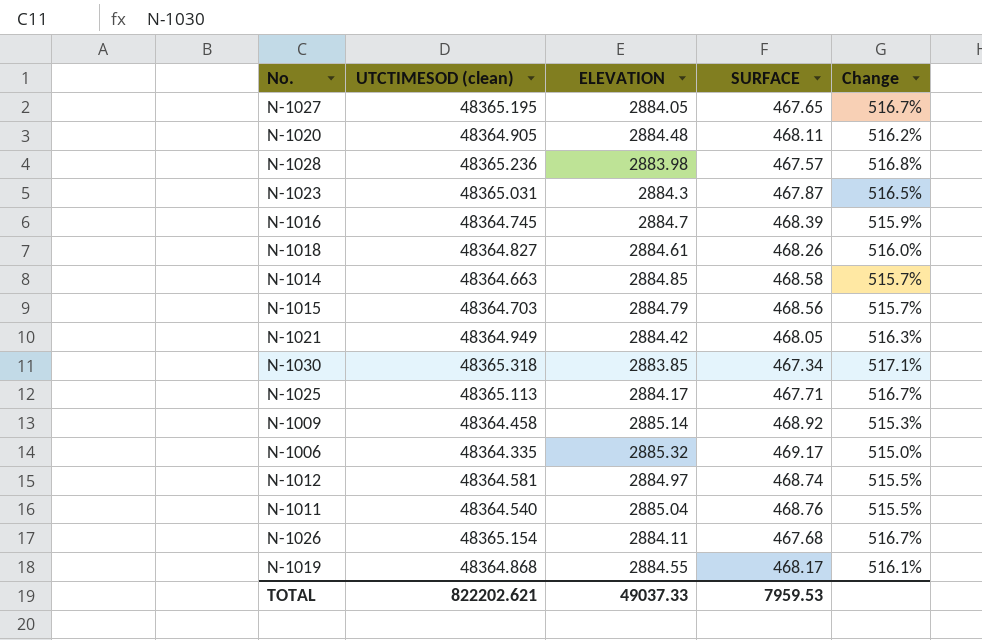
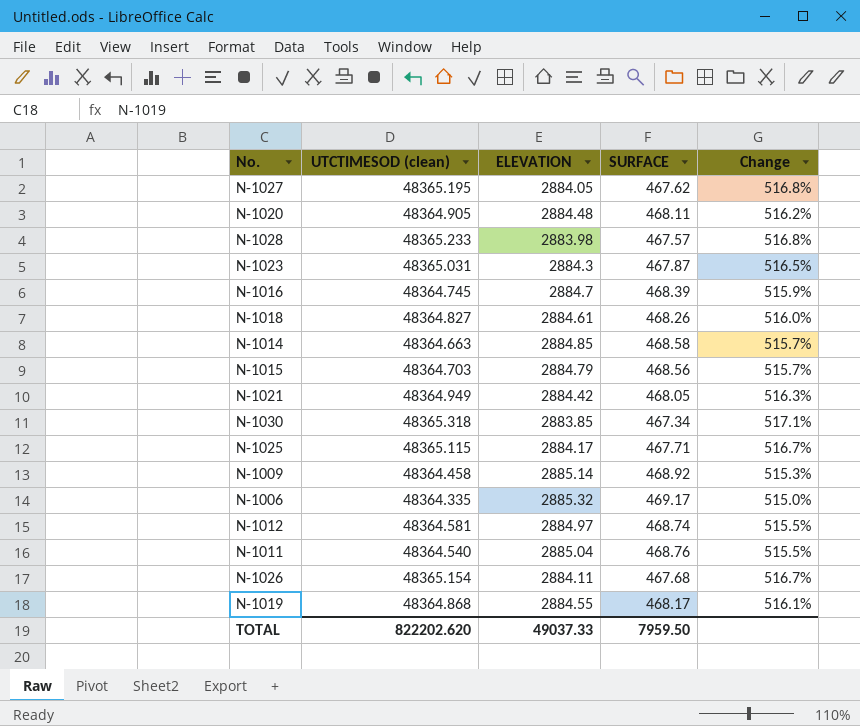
N-1027 | SURFACE: 467.65 -> 467.62
N-1027 | Change: 516.7% -> 516.8%
N-1028 | UTCTIMESOD (clean): 48365.236 -> 48365.233
N-1025 | UTCTIMESOD (clean): 48365.113 -> 48365.115
TOTAL | UTCTIMESOD (clean): 822202.621 -> 822202.620
TOTAL | SURFACE: 7959.53 -> 7959.50

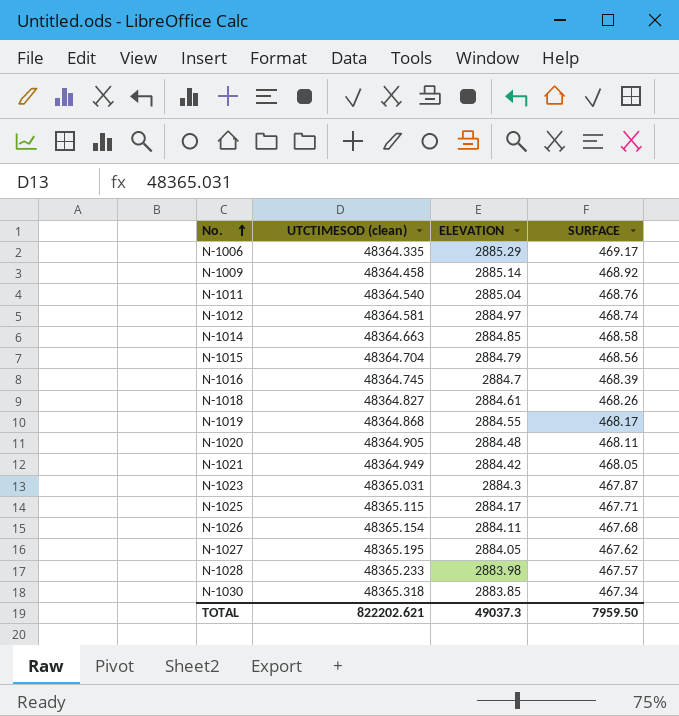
row order: none -> No. ascending
column Change | formula: ([ELEVATION] - [SURFACE]) / [SURFACE] -> none
N-1006 | ELEVATION: 2885.32 -> 2885.29
N-1015 | UTCTIMESOD (clean): 48364.703 -> 48364.704
TOTAL | UTCTIMESOD (clean): 822202.620 -> 822202.621
TOTAL | ELEVATION: 49037.33 -> 49037.3

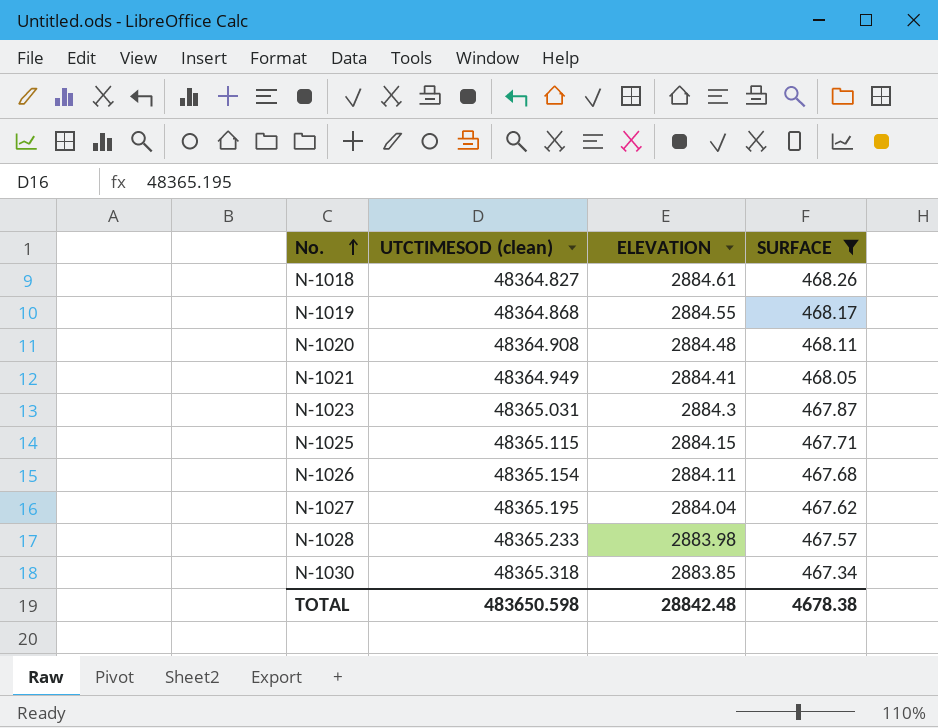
filter: none -> SURFACE <= 468.26
N-1020 | UTCTIMESOD (clean): 48364.905 -> 48364.908
N-1021 | ELEVATION: 2884.42 -> 2884.41
N-1025 | ELEVATION: 2884.17 -> 2884.15
N-1027 | ELEVATION: 2884.05 -> 2884.04
TOTAL | UTCTIMESOD (clean): 822202.621 -> 483650.598
TOTAL | ELEVATION: 49037.3 -> 28842.48
TOTAL | SURFACE: 7959.50 -> 4678.38

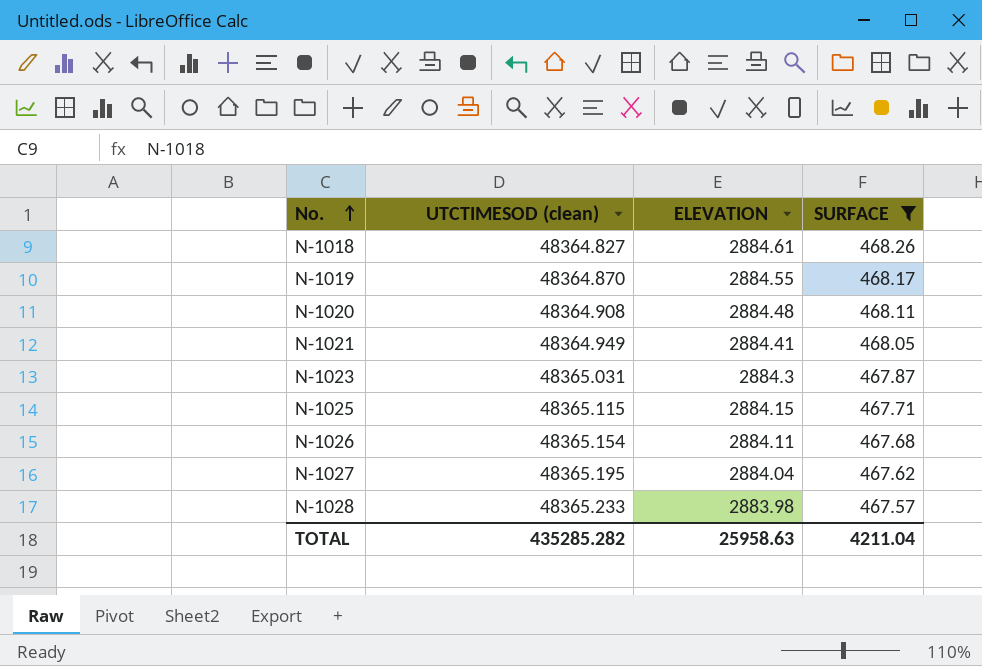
row N-1030: 48365.318 | 2883.85 | 467.34 -> none
N-1019 | UTCTIMESOD (clean): 48364.868 -> 48364.870
TOTAL | UTCTIMESOD (clean): 483650.598 -> 435285.282
TOTAL | ELEVATION: 28842.48 -> 25958.63
TOTAL | SURFACE: 4678.38 -> 4211.04

